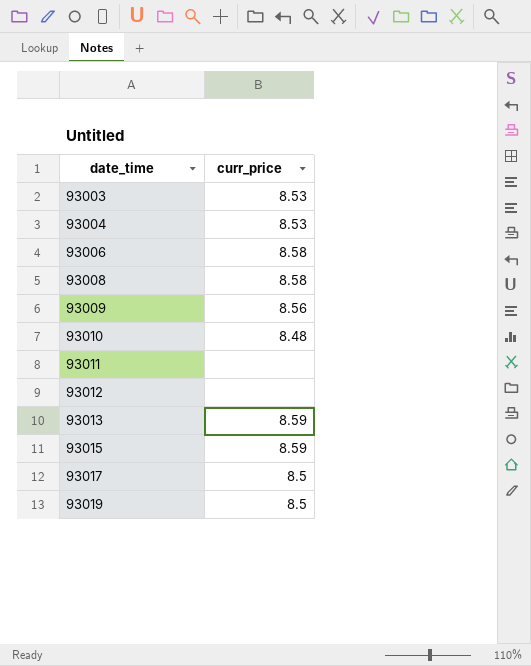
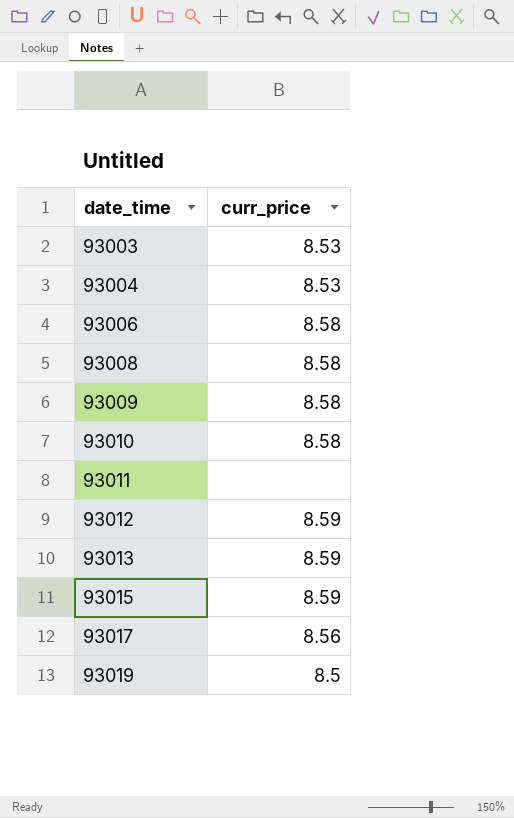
93009 | curr_price: 8.56 -> 8.58
93010 | curr_price: 8.48 -> 8.58
93012 | curr_price: none -> 8.59
93017 | curr_price: 8.5 -> 8.56

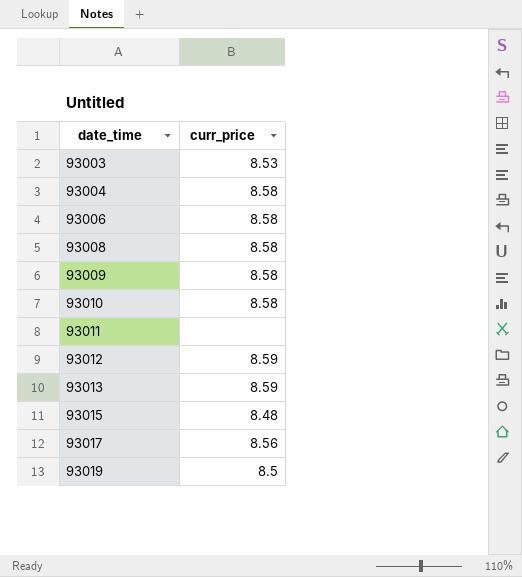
93004 | curr_price: 8.53 -> 8.58
93015 | curr_price: 8.59 -> 8.48

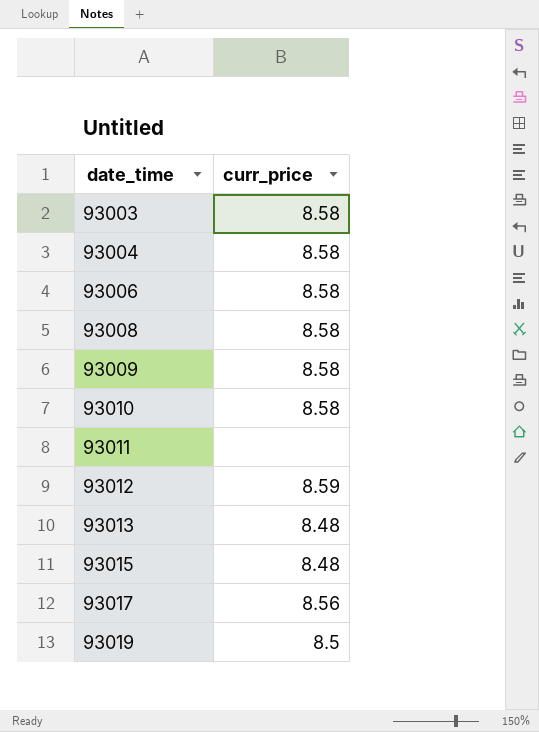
93003 | curr_price: 8.53 -> 8.58
93013 | curr_price: 8.59 -> 8.48

